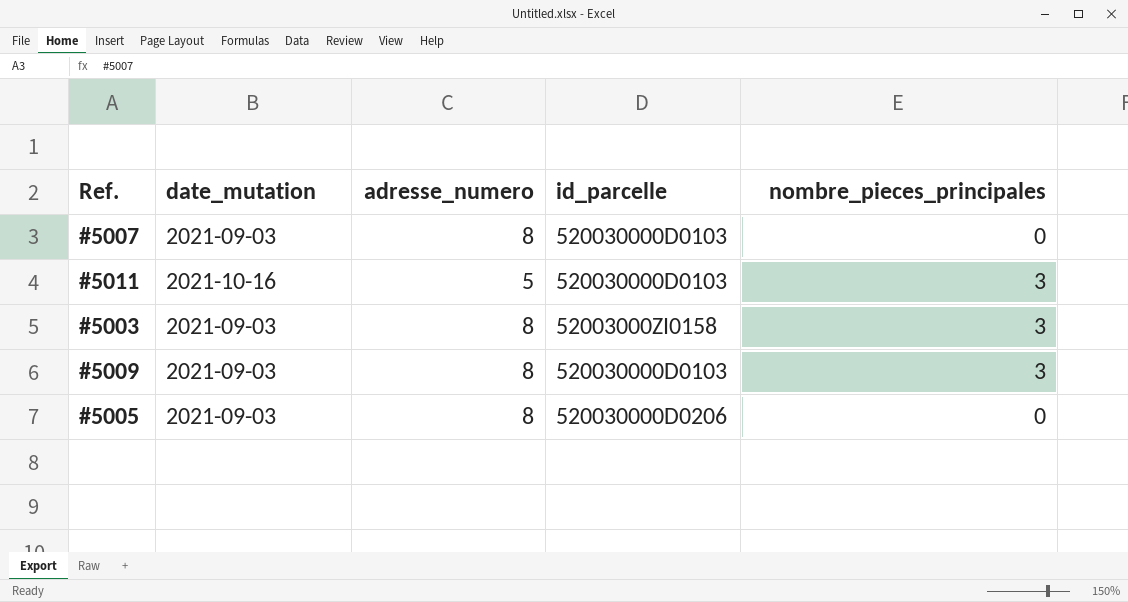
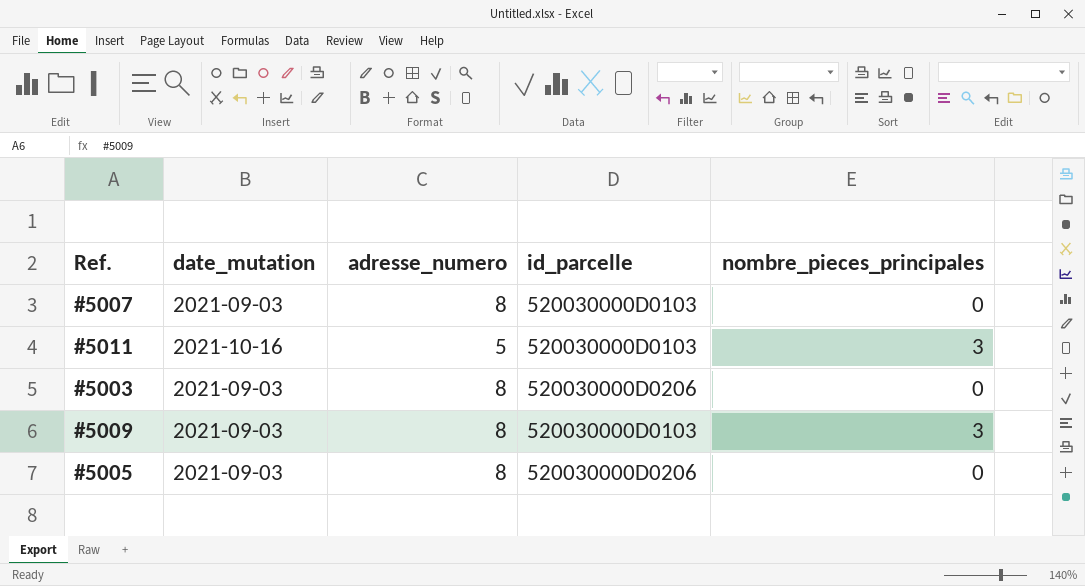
#5003 | id_parcelle: 52003000ZI0158 -> 520030000D0206
#5003 | nombre_pieces_principales: 3 -> 0

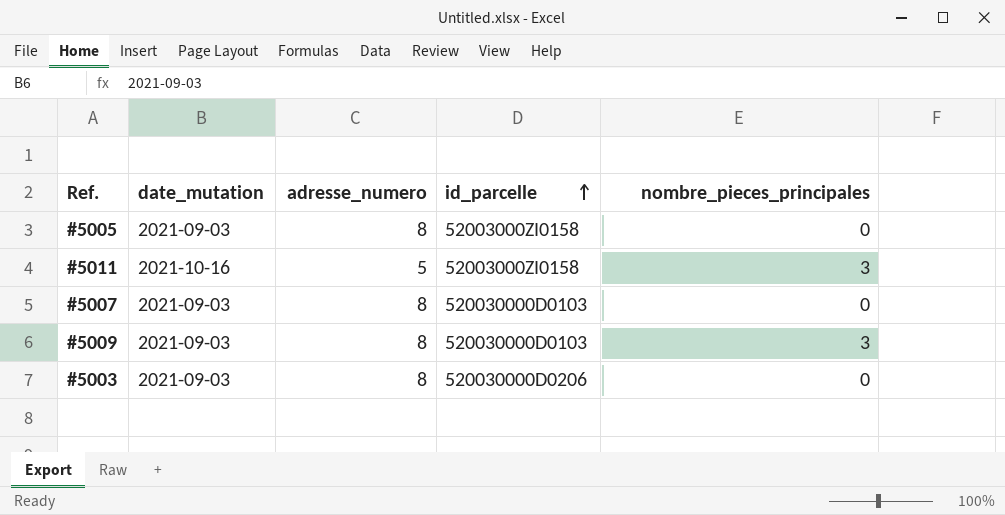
row order: none -> id_parcelle ascending
#5005 | id_parcelle: 520030000D0206 -> 52003000ZI0158
#5011 | id_parcelle: 520030000D0103 -> 52003000ZI0158

